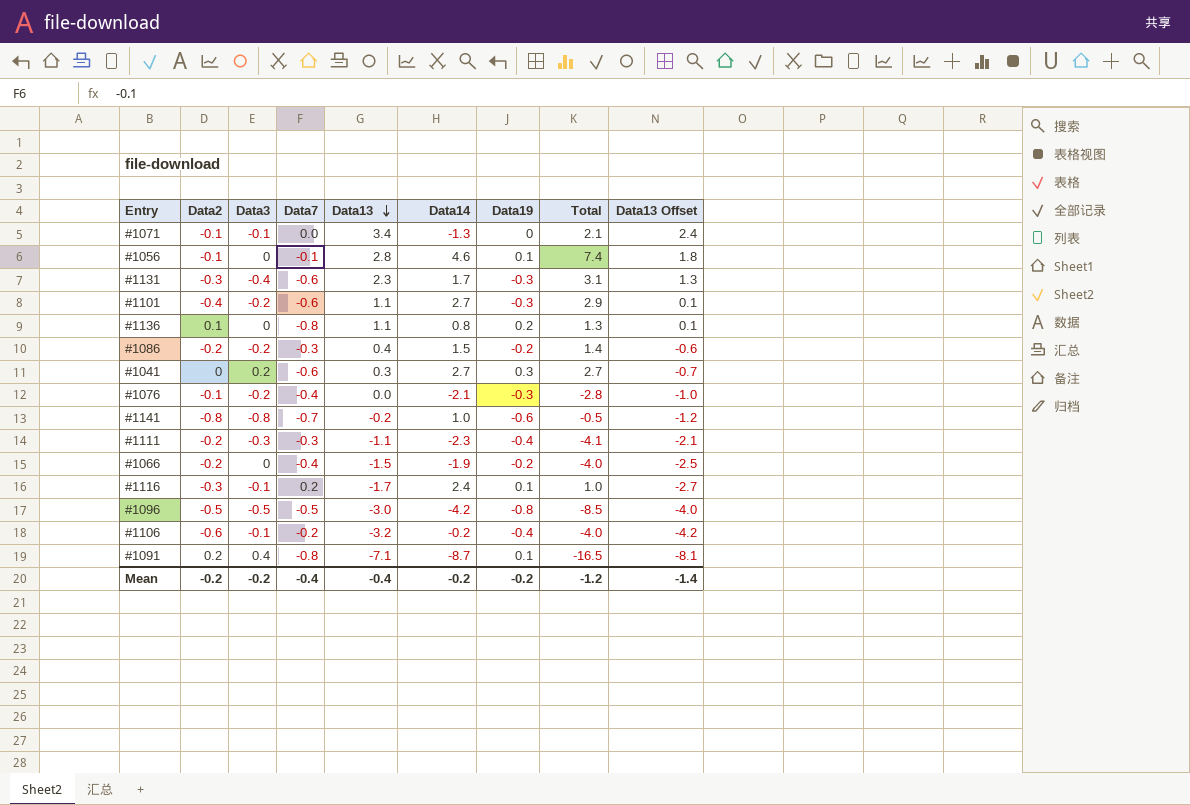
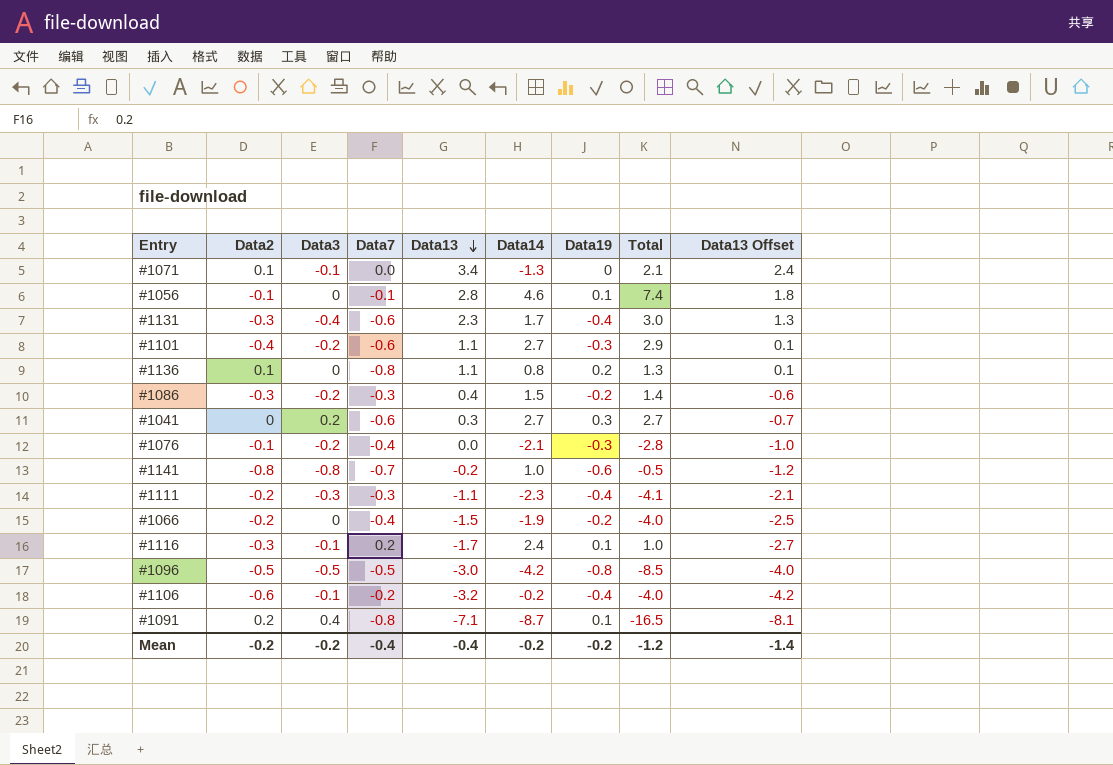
#1071 | Data2: -0.1 -> 0.1
#1131 | Data19: -0.3 -> -0.4
#1131 | Total: 3.1 -> 3.0
#1086 | Data2: -0.2 -> -0.3

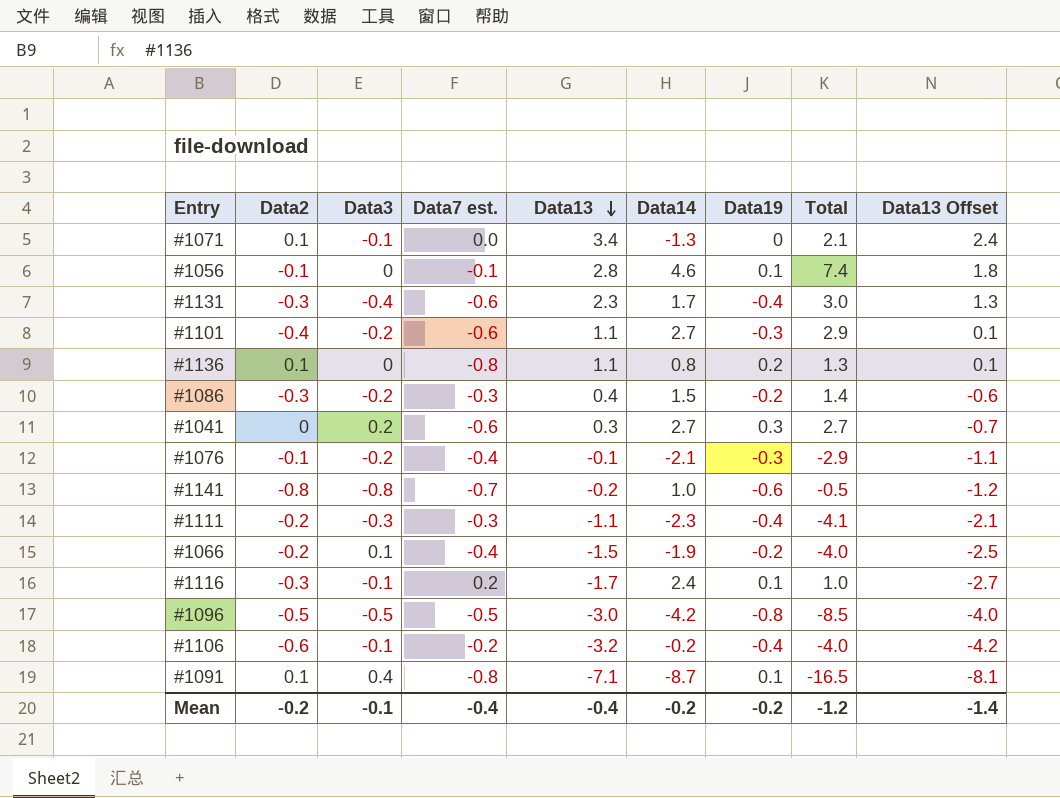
column name: Data7 -> Data7 est.
#1076 | Data13: 0.0 -> -0.1
#1076 | Total: -2.8 -> -2.9
#1076 | Data13 Offset: -1.0 -> -1.1
#1066 | Data3: 0 -> 0.1
#1091 | Data2: 0.2 -> 0.1
Mean | Data3: -0.2 -> -0.1

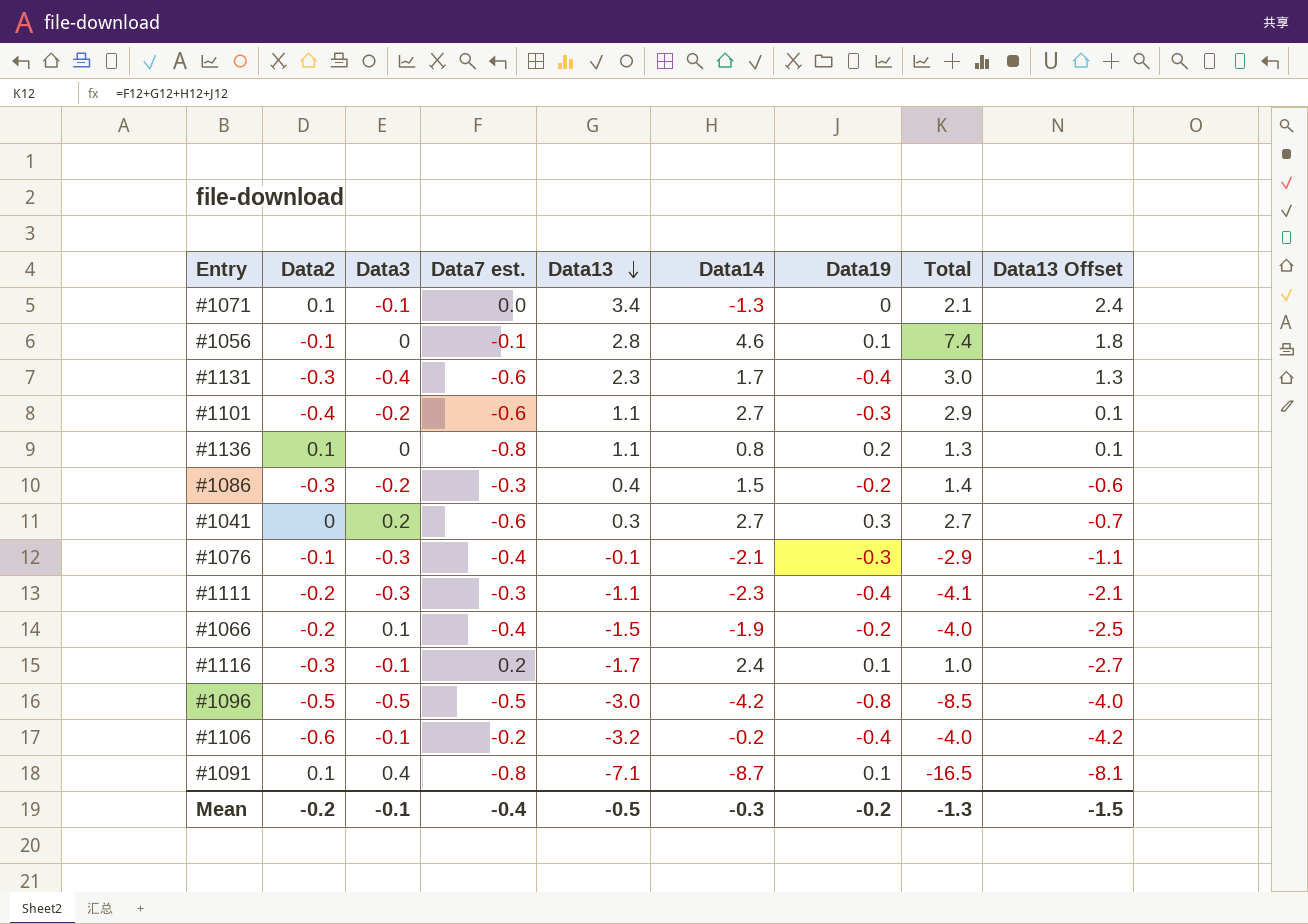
row #1141: -0.8 | -0.8 | -0.7 | -0.2 | 1.0 | -0.6 | -0.5 | -1.2 -> none
#1076 | Data3: -0.2 -> -0.3
Mean | Data13: -0.4 -> -0.5
Mean | Data14: -0.2 -> -0.3
Mean | Total: -1.2 -> -1.3
Mean | Data13 Offset: -1.4 -> -1.5

